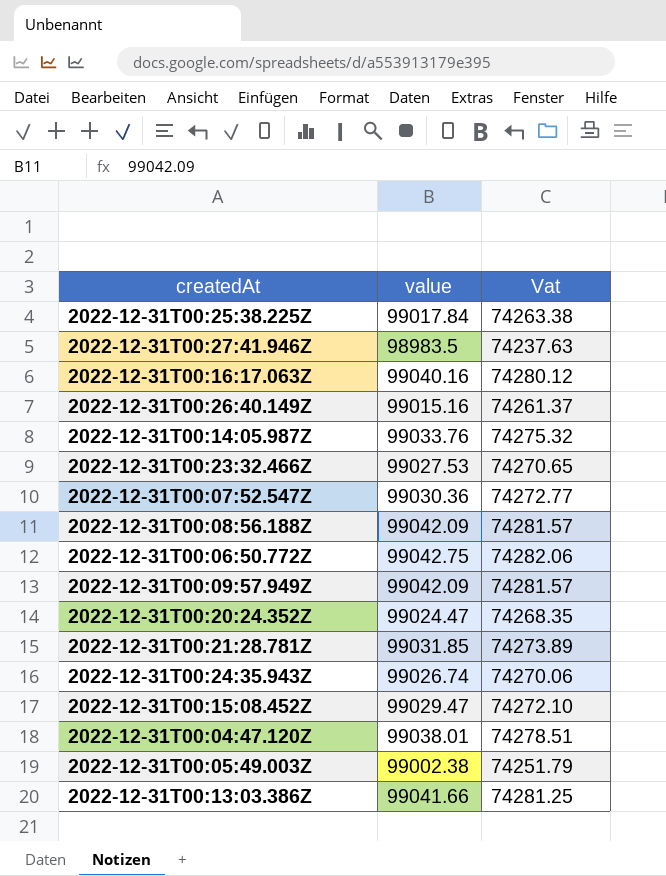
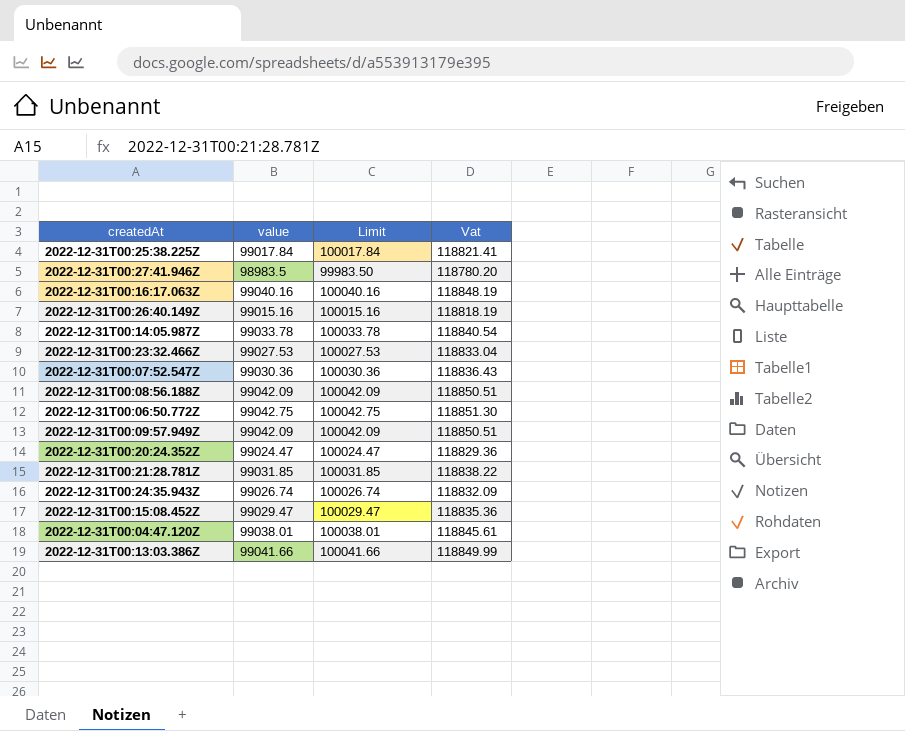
column Limit | formula: none -> [value] + 1000
column Vat | formula: [value] * 0.75 -> [value] * 1.2
row 2022-12-31T00:05:49.003Z: 99002.38 | 74251.79 -> none
2022-12-31T00:14:05.987Z | value: 99033.76 -> 99033.78

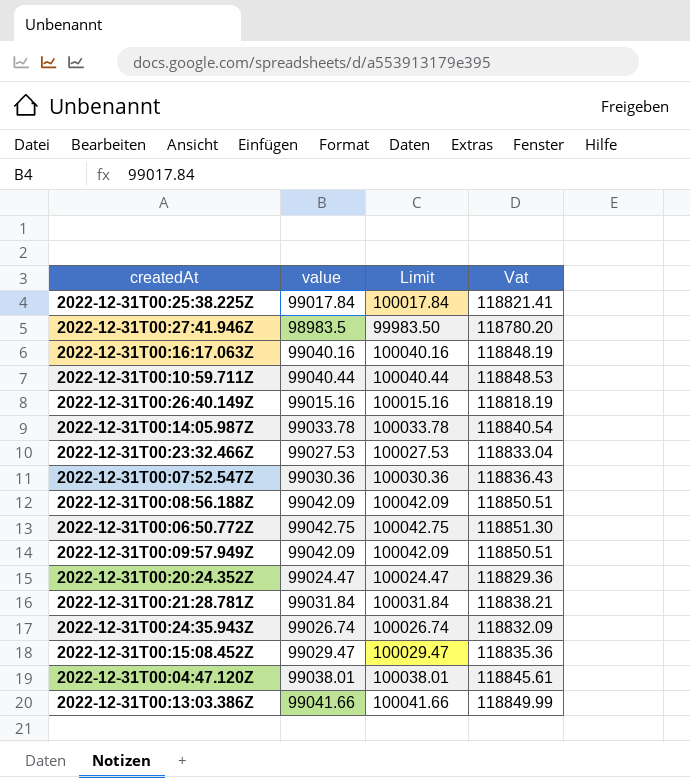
row 2022-12-31T00:10:59.711Z: none -> 99040.44 | 100040.44 | 118848.53
2022-12-31T00:21:28.781Z | value: 99031.85 -> 99031.84
2022-12-31T00:21:28.781Z | Limit: 100031.85 -> 100031.84
2022-12-31T00:21:28.781Z | Vat: 118838.22 -> 118838.21

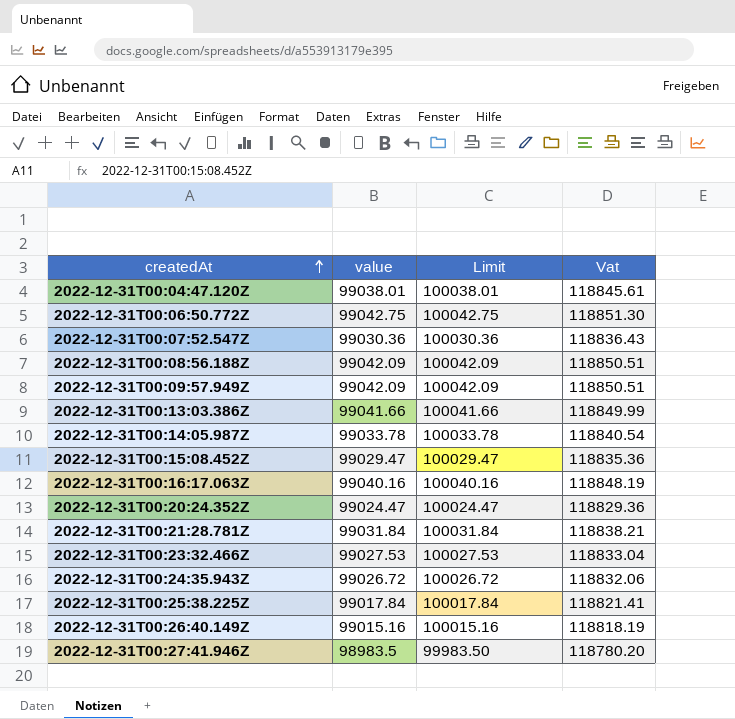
row order: none -> createdAt ascending
row 2022-12-31T00:10:59.711Z: 99040.44 | 100040.44 | 118848.53 -> none
2022-12-31T00:24:35.943Z | value: 99026.74 -> 99026.72
2022-12-31T00:24:35.943Z | Limit: 100026.74 -> 100026.72
2022-12-31T00:24:35.943Z | Vat: 118832.09 -> 118832.06

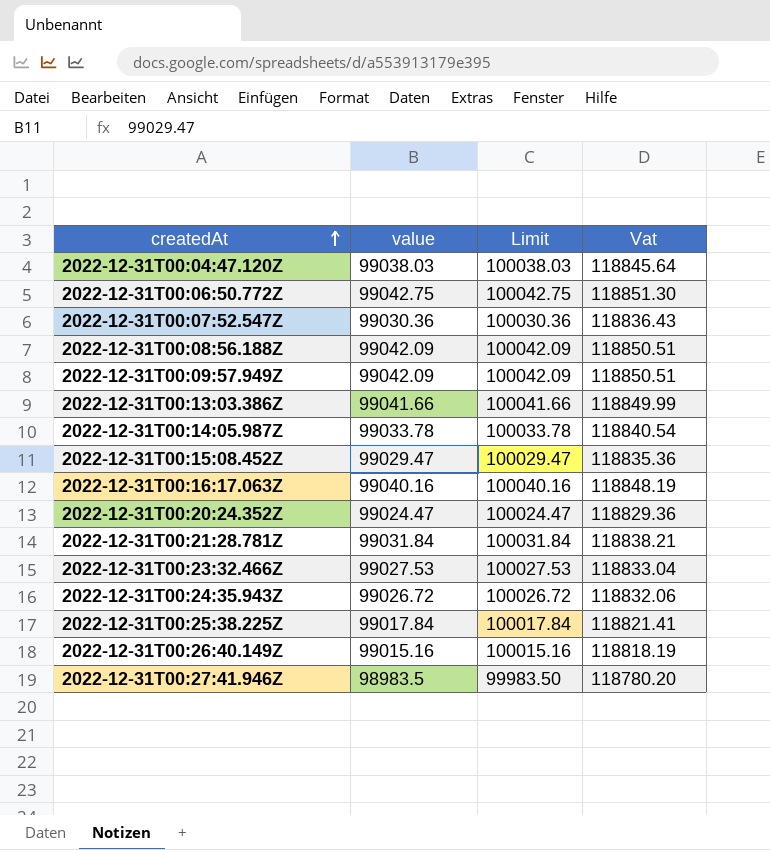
2022-12-31T00:04:47.120Z | value: 99038.01 -> 99038.03
2022-12-31T00:04:47.120Z | Limit: 100038.01 -> 100038.03
2022-12-31T00:04:47.120Z | Vat: 118845.61 -> 118845.64

